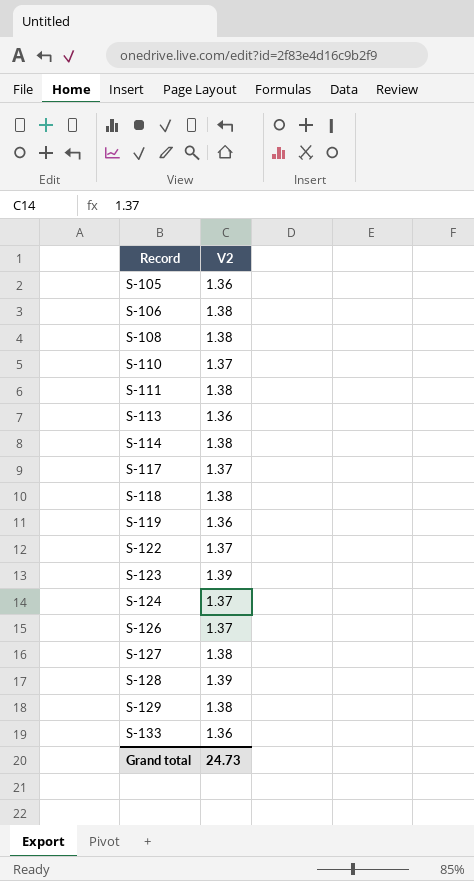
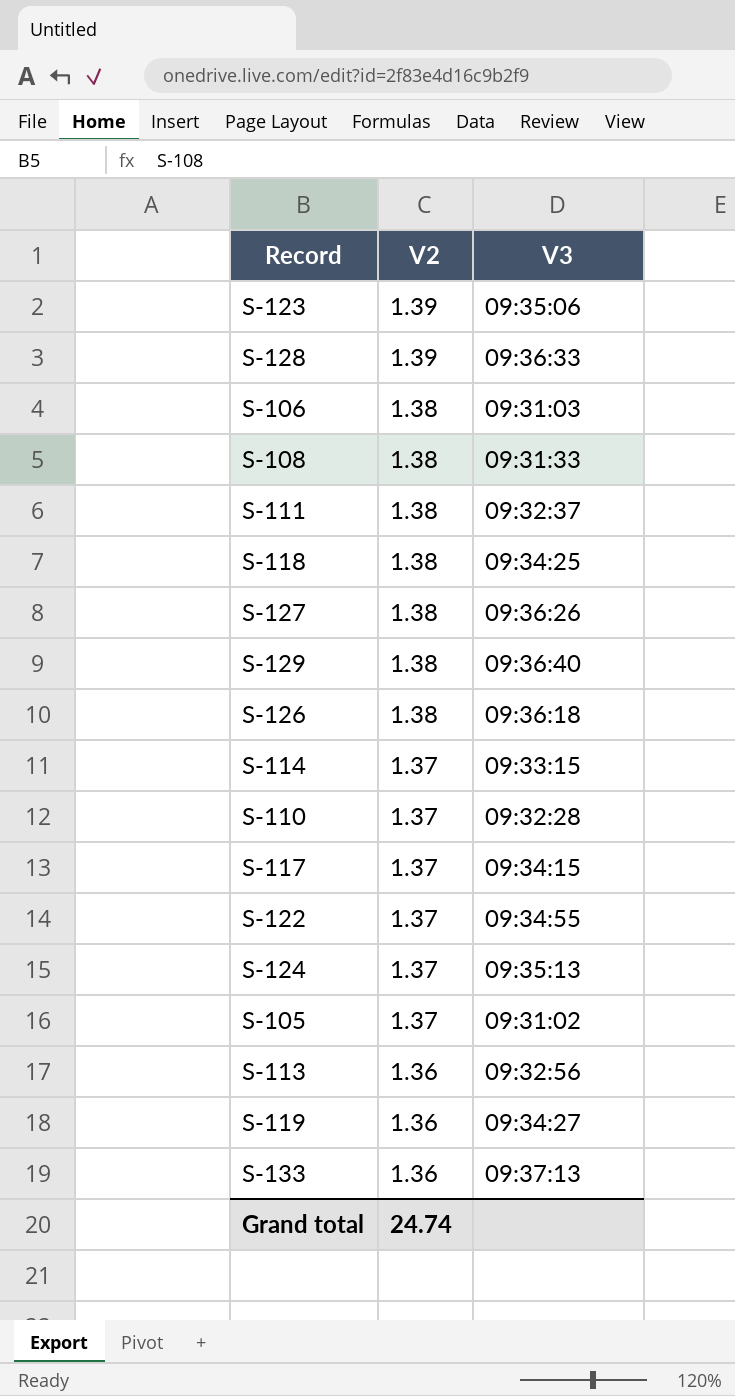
row order: Record ascending -> V2 descending
column V3 | position: none -> 3
S-126 | V2: 1.37 -> 1.38
S-114 | V2: 1.38 -> 1.37
S-105 | V2: 1.36 -> 1.37
Grand total | V2: 24.73 -> 24.74

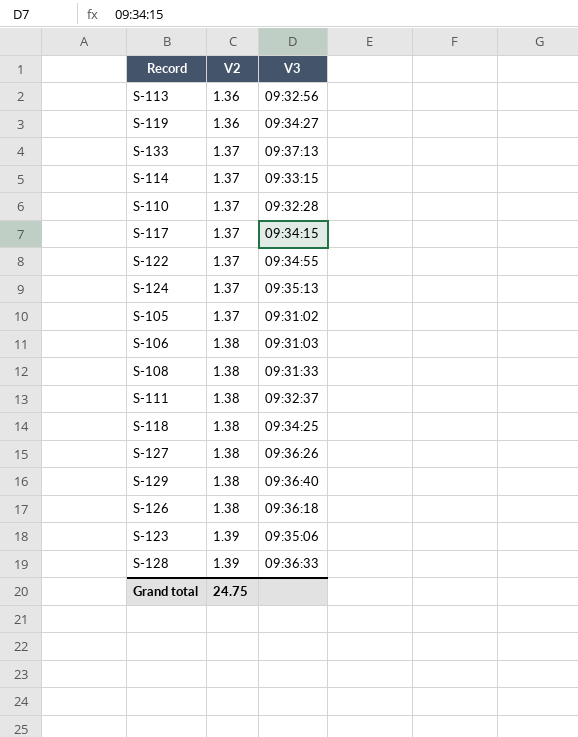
row order: V2 descending -> V2 ascending
S-133 | V2: 1.36 -> 1.37
Grand total | V2: 24.74 -> 24.75

